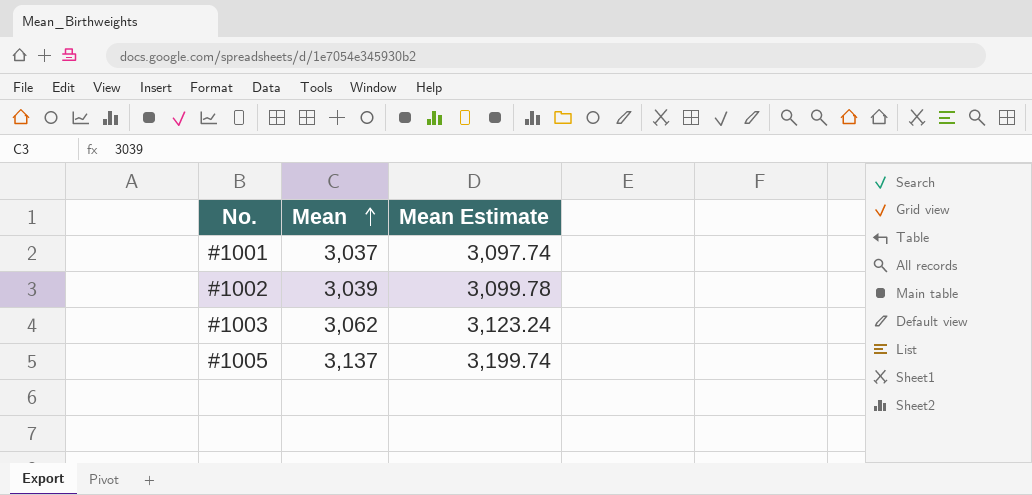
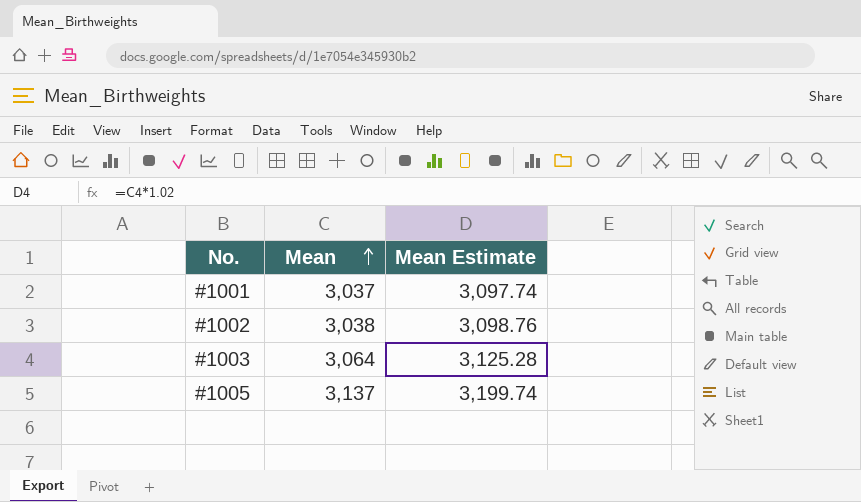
#1002 | Mean: 3,039 -> 3,038
#1002 | Mean Estimate: 3,099.78 -> 3,098.76
#1003 | Mean: 3,062 -> 3,064
#1003 | Mean Estimate: 3,123.24 -> 3,125.28

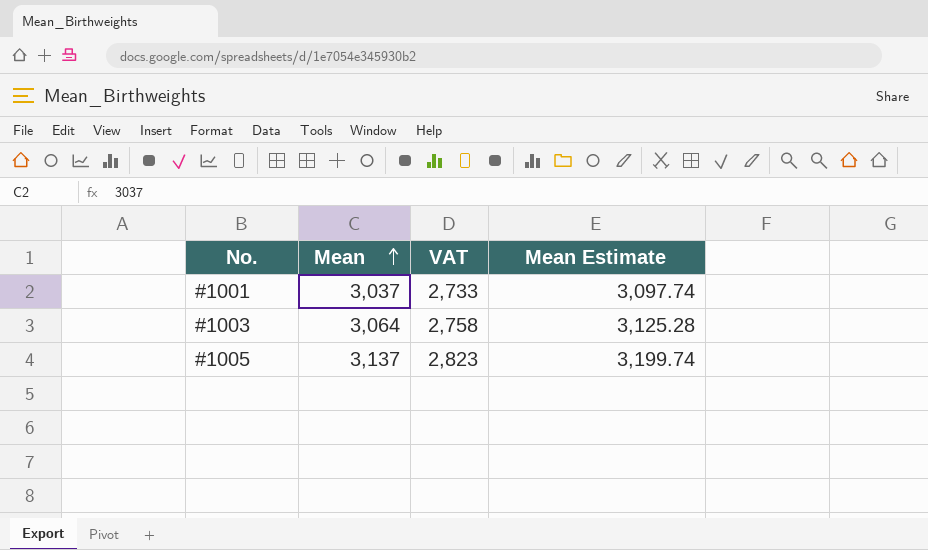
column VAT | formula: none -> [Mean] * 0.9
row #1002: 3,038 | 3,098.76 -> none

